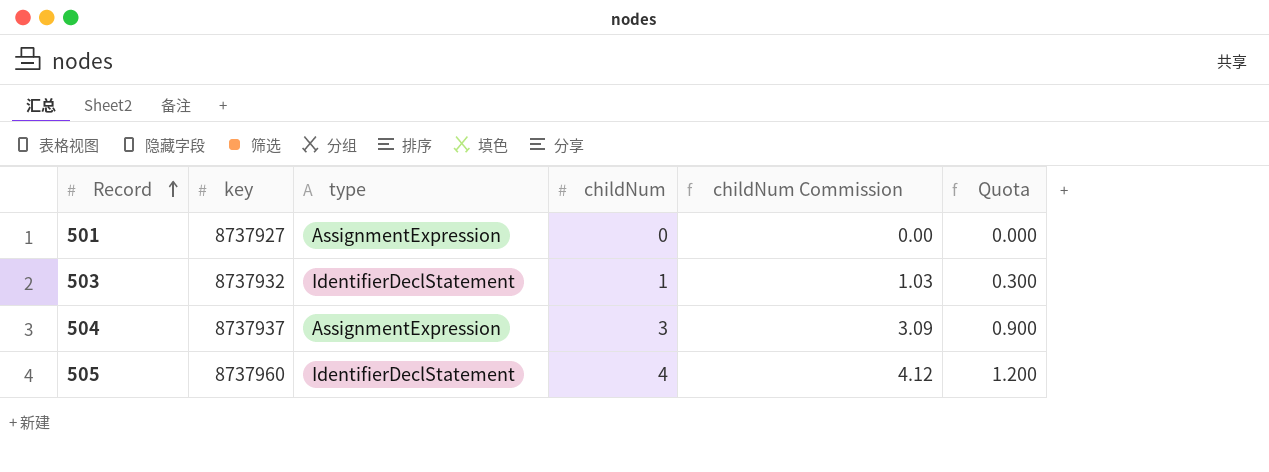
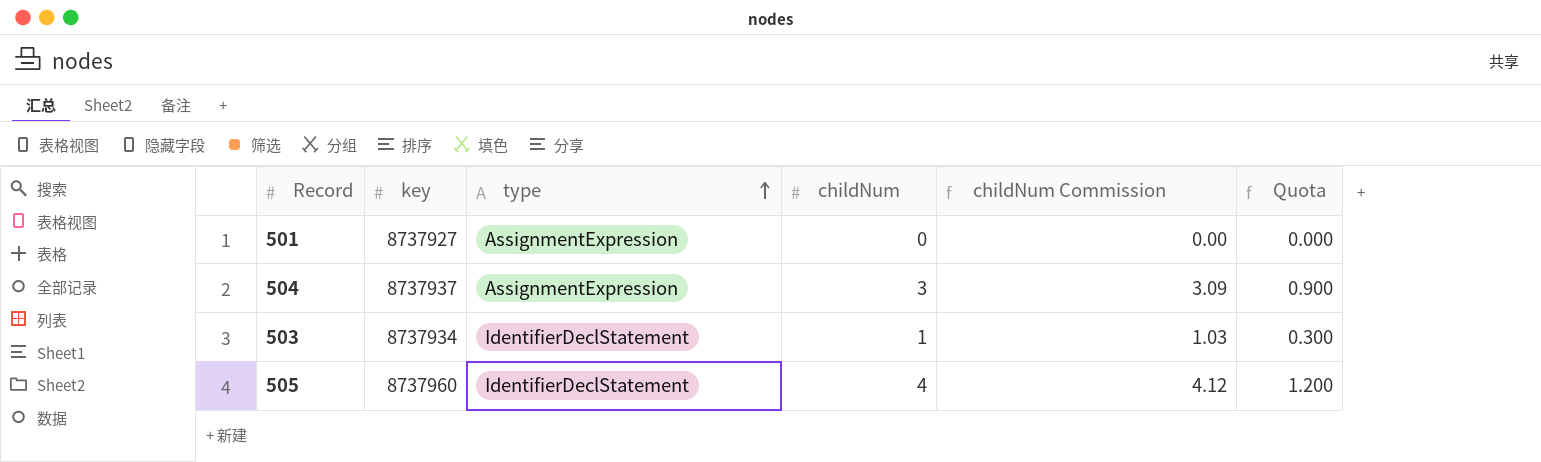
row order: Record ascending -> type ascending
503 | key: 8737932 -> 8737934

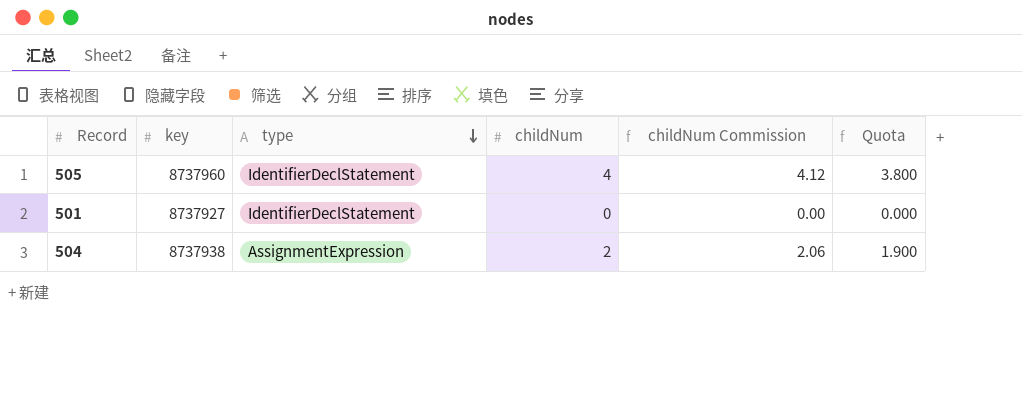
row order: type ascending -> type descending
column Quota | formula: [childNum] * 0.3 -> [childNum] * 0.95
row 503: 8737934 | IdentifierDeclStatement | 1 | 1.03 | 0.300 -> none
501 | type: AssignmentExpression -> IdentifierDeclStatement
504 | key: 8737937 -> 8737938
504 | childNum: 3 -> 2
504 | childNum Commission: 3.09 -> 2.06

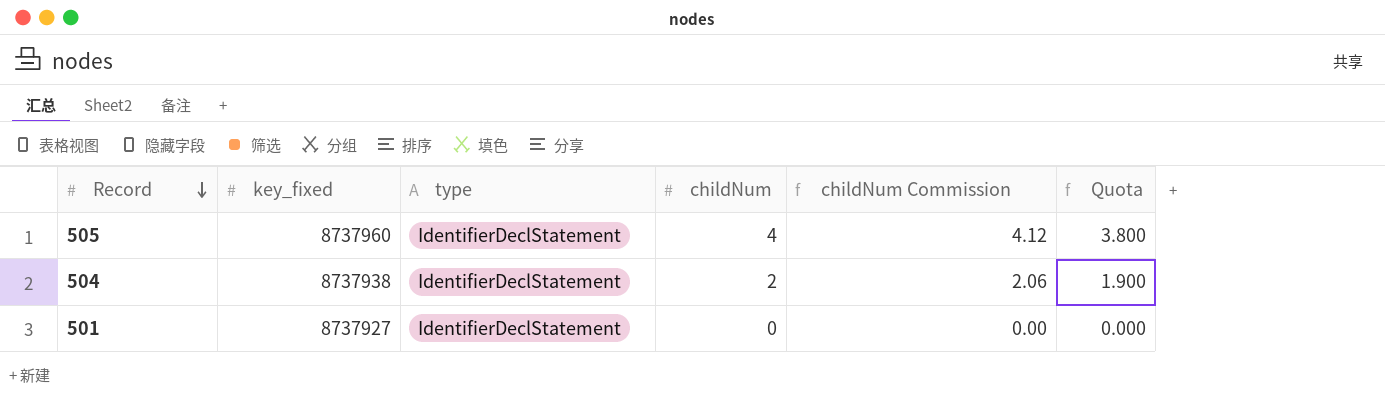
row order: type descending -> Record descending
column name: key -> key_fixed
504 | type: AssignmentExpression -> IdentifierDeclStatement

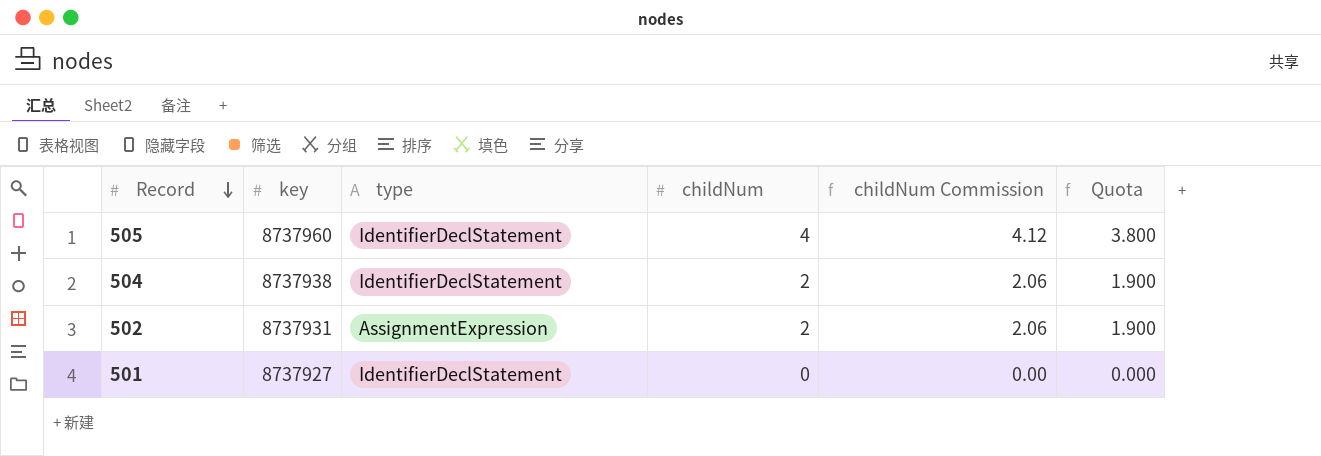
column name: key_fixed -> key
row 502: none -> 8737931 | AssignmentExpression | 2 | 2.06 | 1.900

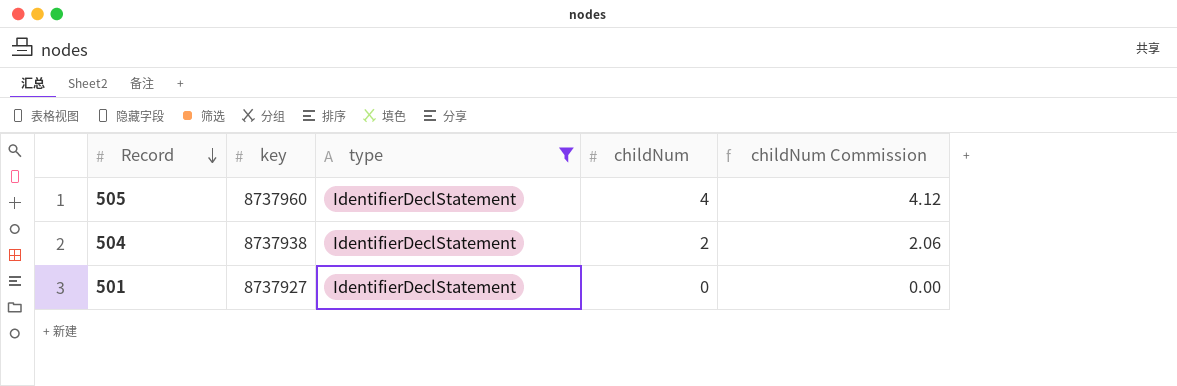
filter: none -> type = IdentifierDeclStatement
column Quota | formula: [childNum] * 0.95 -> none

